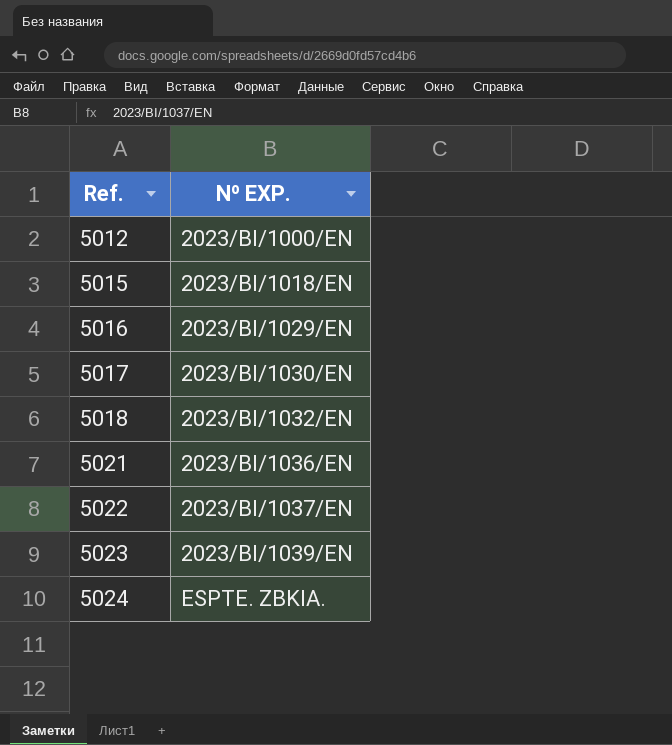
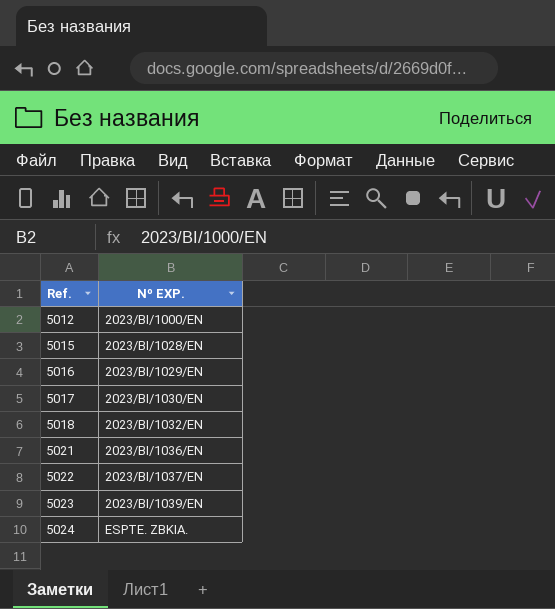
5015 | Nº EXP.: 2023/BI/1018/EN -> 2023/BI/1028/EN

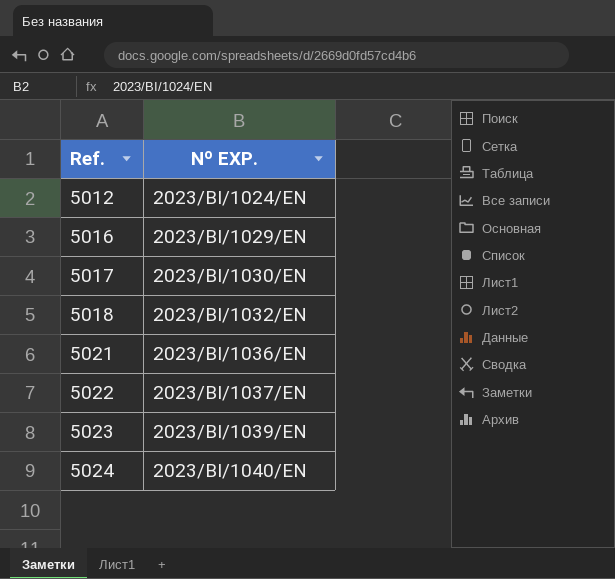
row 5015: 2023/BI/1028/EN -> none
5012 | Nº EXP.: 2023/BI/1000/EN -> 2023/BI/1024/EN
5024 | Nº EXP.: ESPTE. ZBKIA. -> 2023/BI/1040/EN

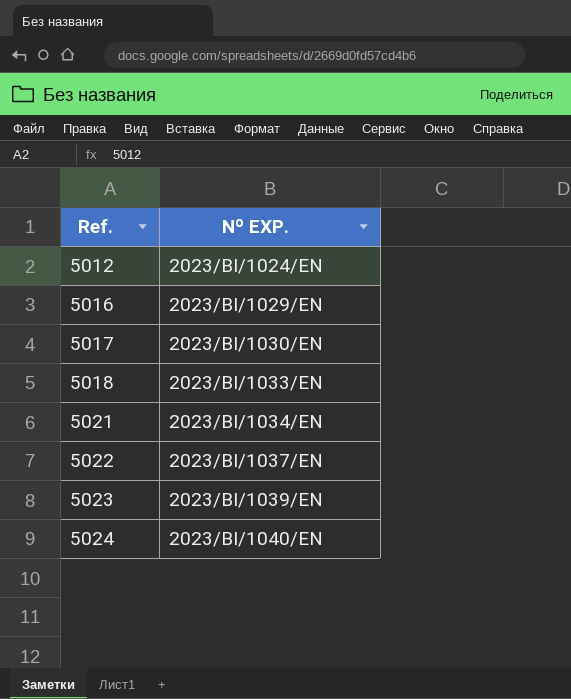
5018 | Nº EXP.: 2023/BI/1032/EN -> 2023/BI/1033/EN
5021 | Nº EXP.: 2023/BI/1036/EN -> 2023/BI/1034/EN

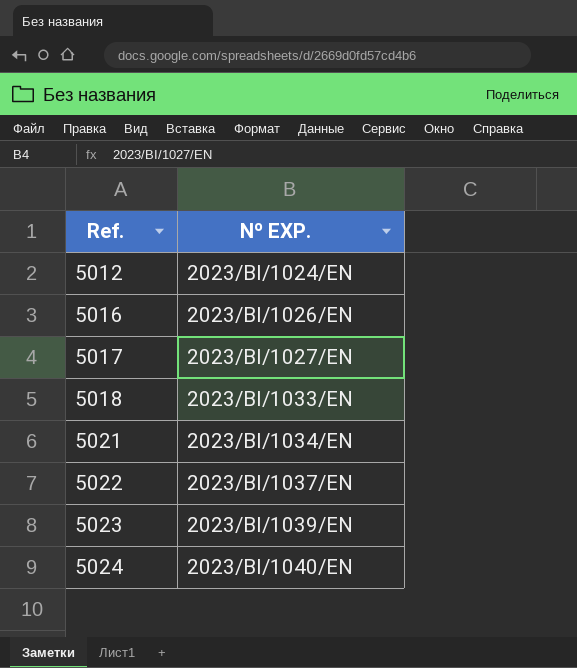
5016 | Nº EXP.: 2023/BI/1029/EN -> 2023/BI/1026/EN
5017 | Nº EXP.: 2023/BI/1030/EN -> 2023/BI/1027/EN

